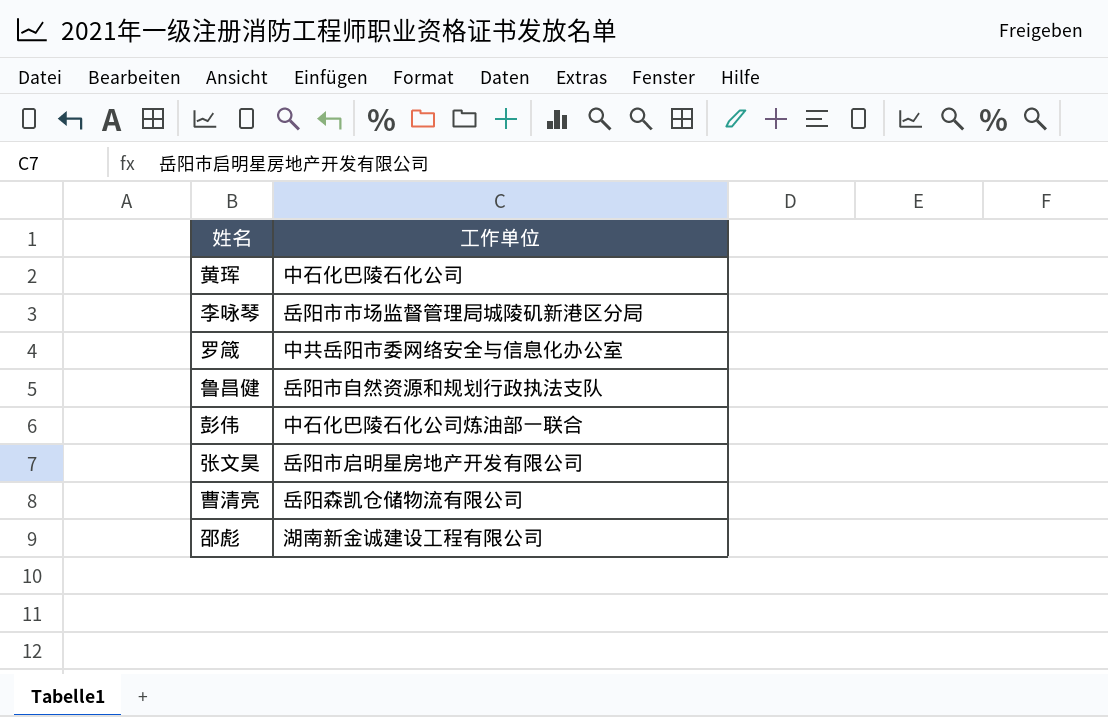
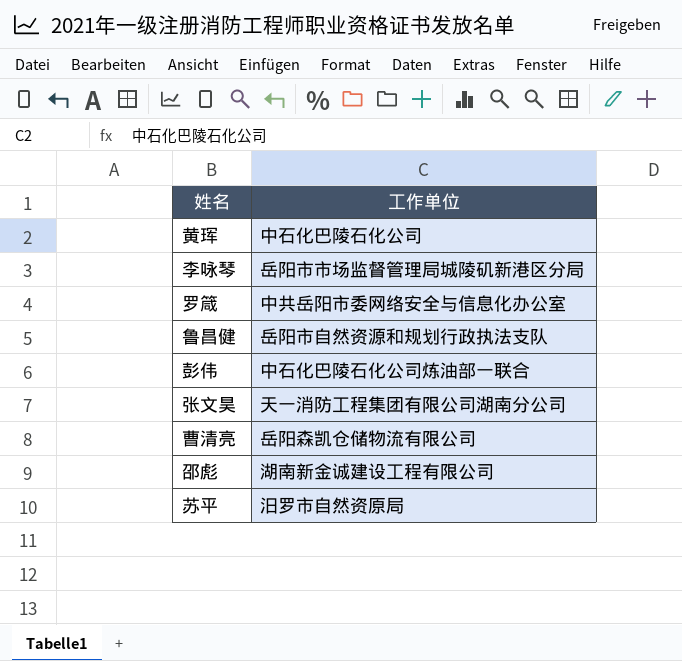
张文昊 | 工作单位: 岳阳市启明星房地产开发有限公司 -> 天一消防工程集团有限公司湖南分公司
row 苏平: none -> 汨罗市自然资原局

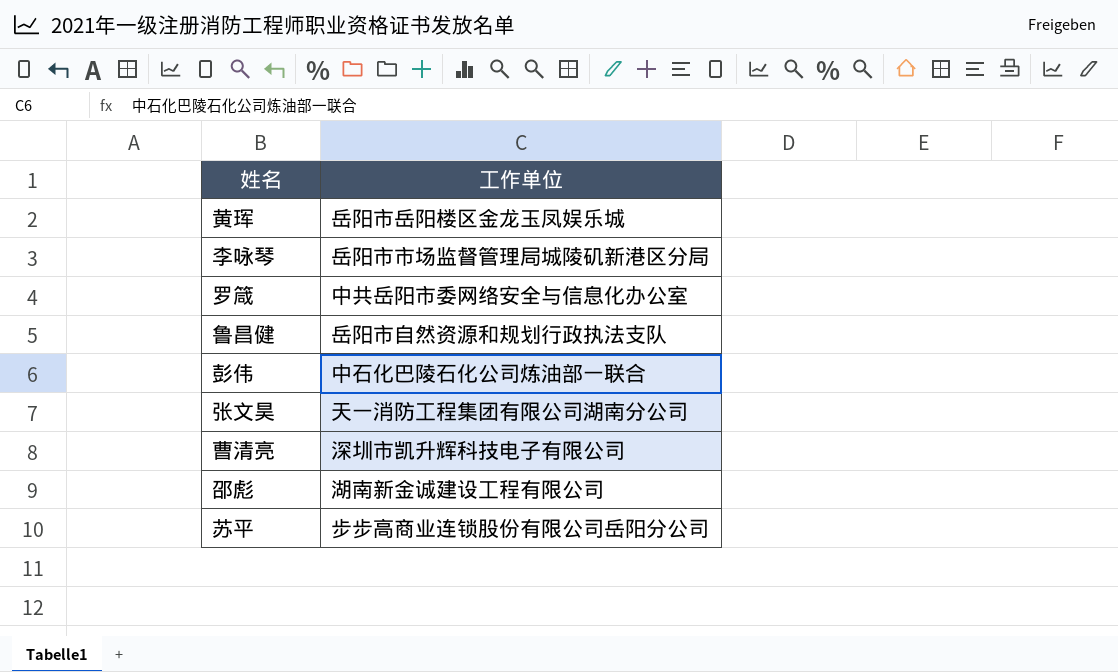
黄珲 | 工作单位: 中石化巴陵石化公司 -> 岳阳市岳阳楼区金龙玉凤娱乐城
曹清亮 | 工作单位: 岳阳森凯仓储物流有限公司 -> 深圳市凯升辉科技电子有限公司
苏平 | 工作单位: 汨罗市自然资原局 -> 步步高商业连锁股份有限公司岳阳分公司

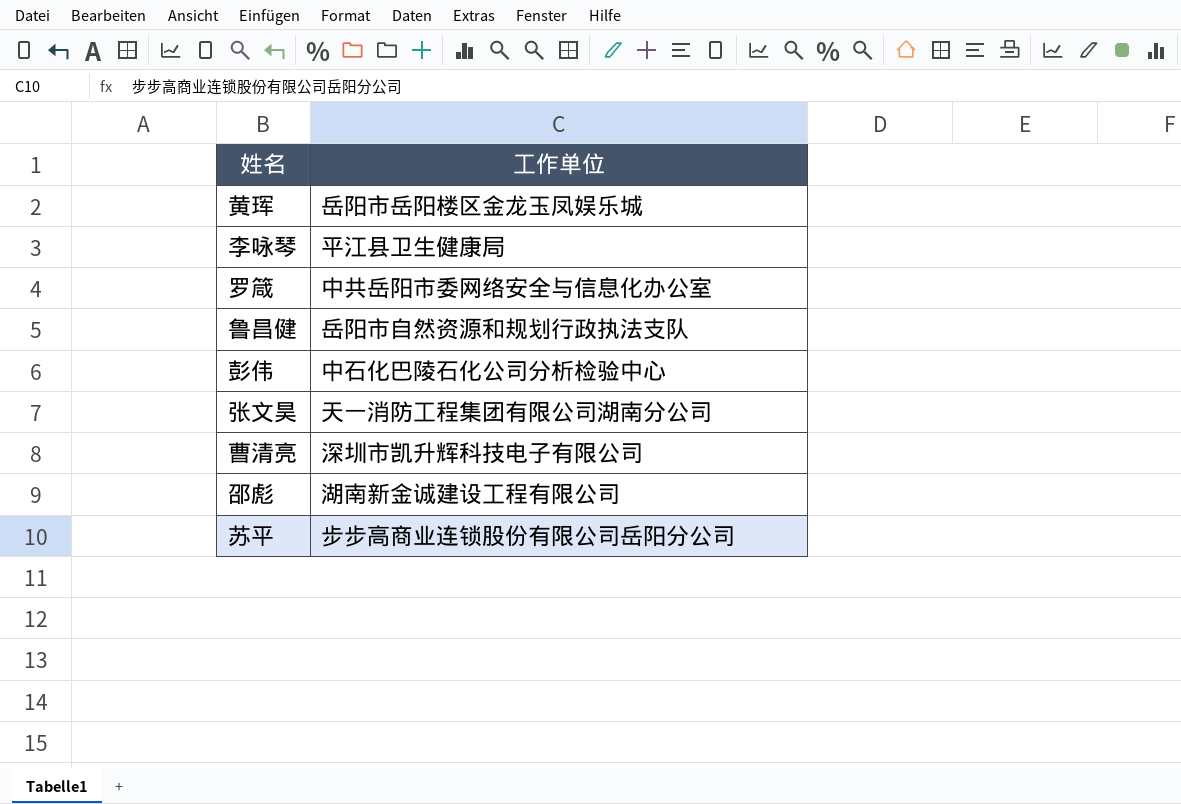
李咏琴 | 工作单位: 岳阳市市场监督管理局城陵矶新港区分局 -> 平江县卫生健康局
彭伟 | 工作单位: 中石化巴陵石化公司炼油部一联合 -> 中石化巴陵石化公司分析检验中心

